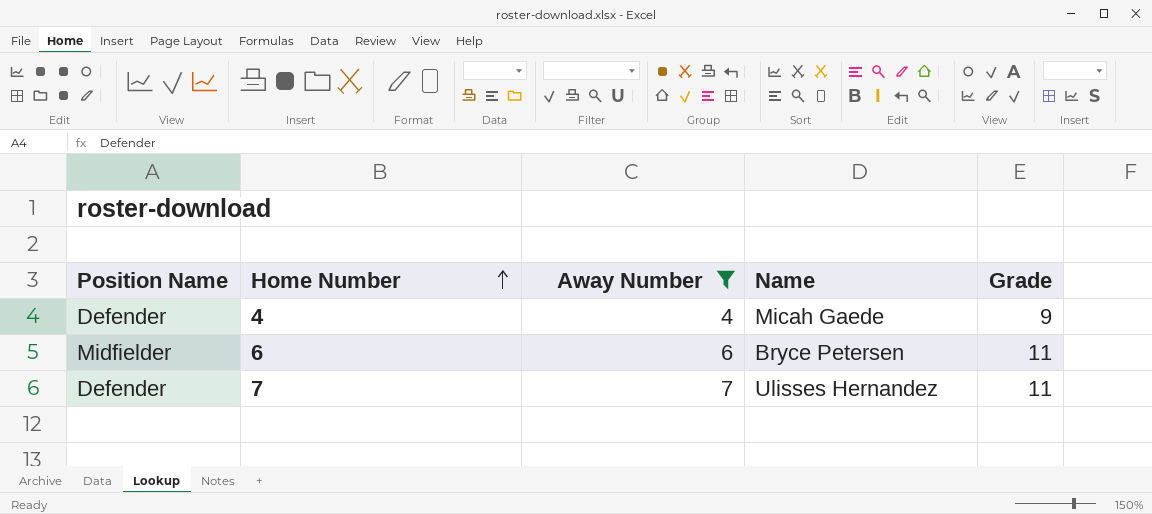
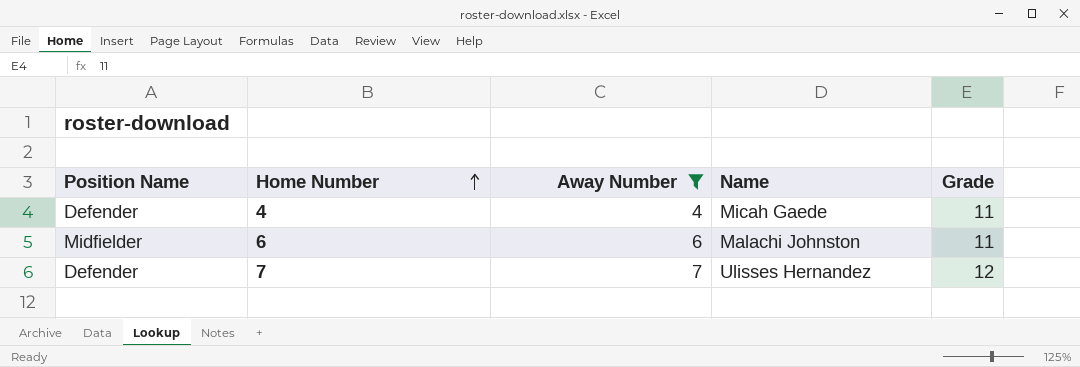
4 | Grade: 9 -> 11
6 | Name: Bryce Petersen -> Malachi Johnston
7 | Grade: 11 -> 12

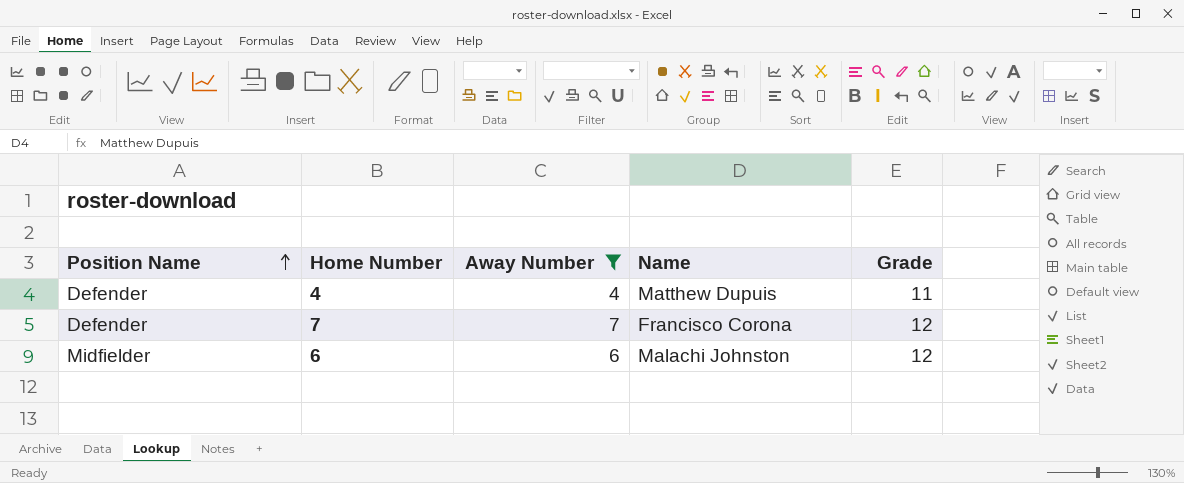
row order: Home Number ascending -> Position Name ascending
4 | Name: Micah Gaede -> Matthew Dupuis
7 | Name: Ulisses Hernandez -> Francisco Corona
6 | Grade: 11 -> 12

